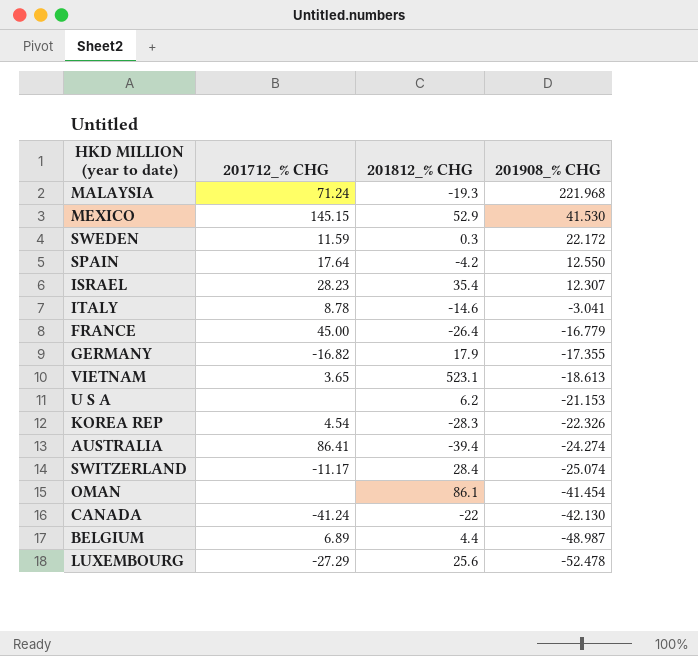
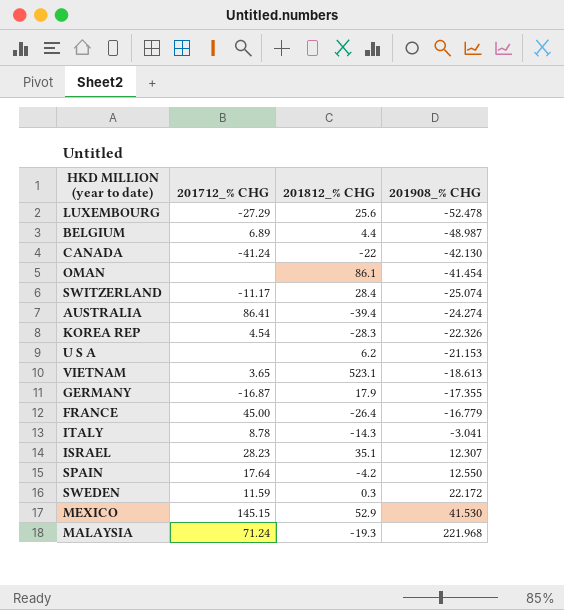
row order: 201908_% CHG descending -> 201908_% CHG ascending
GERMANY | 201712_% CHG: -16.82 -> -16.87
ITALY | 201812_% CHG: -14.6 -> -14.3
ISRAEL | 201812_% CHG: 35.4 -> 35.1

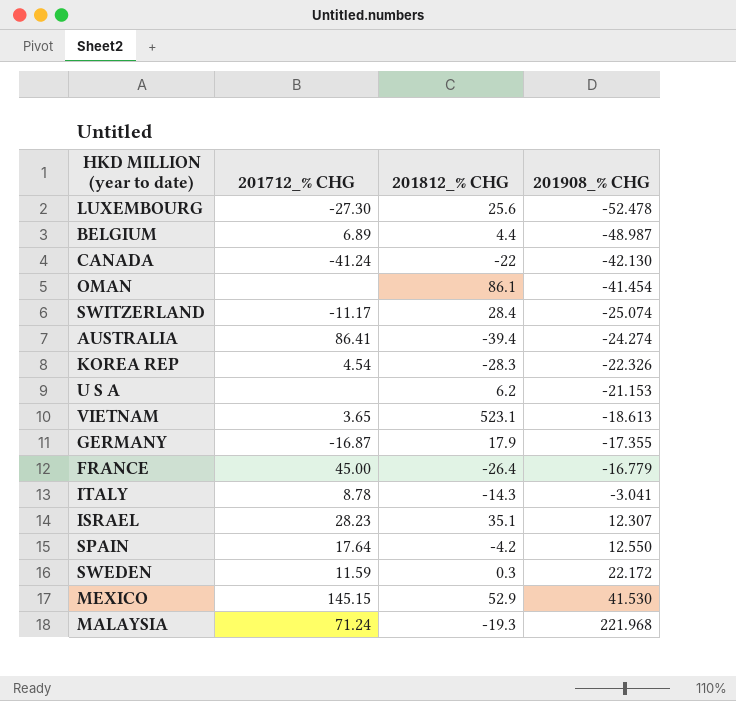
LUXEMBOURG | 201712_% CHG: -27.29 -> -27.30

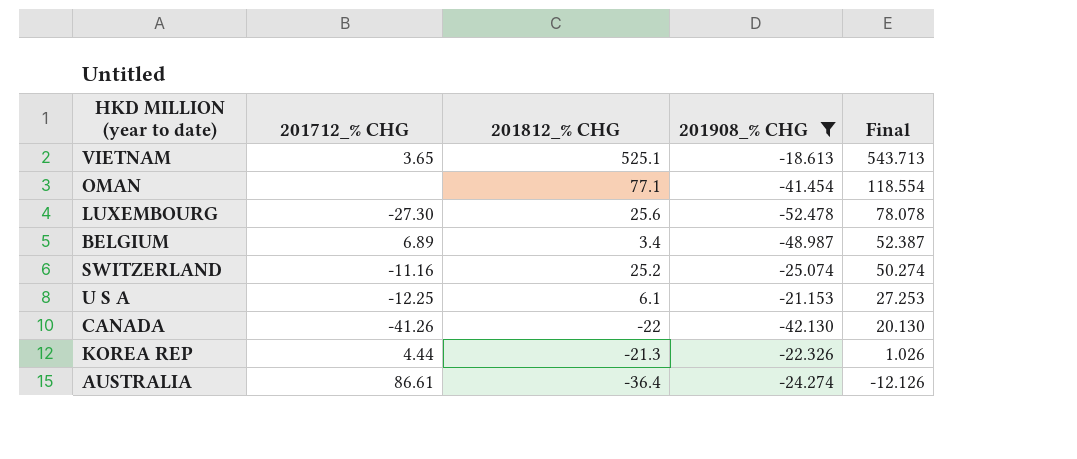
filter: none -> 201908_% CHG <= -18.613
row order: 201908_% CHG ascending -> Final descending
column Final | formula: none -> [201812_% CHG] - [201908_% CHG]
VIETNAM | 201812_% CHG: 523.1 -> 525.1
OMAN | 201812_% CHG: 86.1 -> 77.1
BELGIUM | 201812_% CHG: 4.4 -> 3.4
SWITZERLAND | 201712_% CHG: -11.17 -> -11.16
SWITZERLAND | 201812_% CHG: 28.4 -> 25.2
U S A | 201712_% CHG: none -> -12.25
U S A | 201812_% CHG: 6.2 -> 6.1
CANADA | 201712_% CHG: -41.24 -> -41.26
KOREA REP | 201712_% CHG: 4.54 -> 4.44
KOREA REP | 201812_% CHG: -28.3 -> -21.3
AUSTRALIA | 201712_% CHG: 86.41 -> 86.61
AUSTRALIA | 201812_% CHG: -39.4 -> -36.4

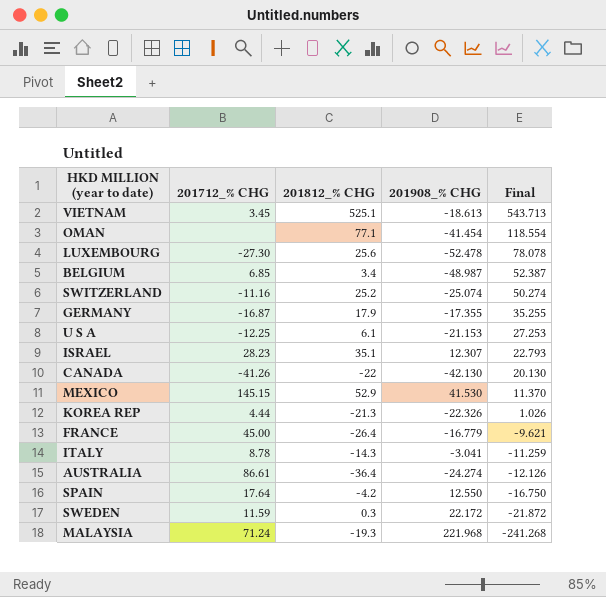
filter: 201908_% CHG <= -18.613 -> none
VIETNAM | 201712_% CHG: 3.65 -> 3.45
BELGIUM | 201712_% CHG: 6.89 -> 6.85

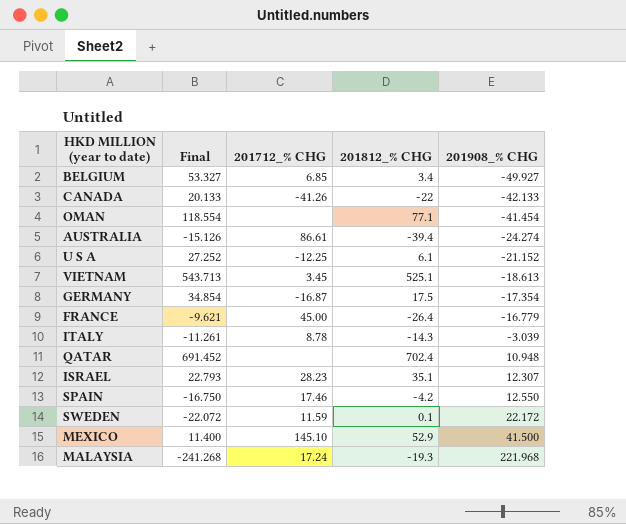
row order: Final descending -> 201908_% CHG ascending
column Final | position: 5 -> 2
row LUXEMBOURG: -27.30 | 25.6 | -52.478 | 78.078 -> none
row SWITZERLAND: -11.16 | 25.2 | -25.074 | 50.274 -> none
row KOREA REP: 4.44 | -21.3 | -22.326 | 1.026 -> none
BELGIUM | Final: 52.387 -> 53.327
BELGIUM | 201908_% CHG: -48.987 -> -49.927
CANADA | Final: 20.130 -> 20.133
CANADA | 201908_% CHG: -42.130 -> -42.133
AUSTRALIA | Final: -12.126 -> -15.126
AUSTRALIA | 201812_% CHG: -36.4 -> -39.4
U S A | Final: 27.253 -> 27.252
U S A | 201908_% CHG: -21.153 -> -21.152
GERMANY | Final: 35.255 -> 34.854
GERMANY | 201812_% CHG: 17.9 -> 17.5
GERMANY | 201908_% CHG: -17.355 -> -17.354
ITALY | Final: -11.259 -> -11.261
ITALY | 201908_% CHG: -3.041 -> -3.039
row QATAR: none -> 691.452 | none | 702.4 | 10.948
SPAIN | 201712_% CHG: 17.64 -> 17.46
SWEDEN | Final: -21.872 -> -22.072
SWEDEN | 201812_% CHG: 0.3 -> 0.1
MEXICO | Final: 11.370 -> 11.400
MEXICO | 201712_% CHG: 145.15 -> 145.10
MEXICO | 201908_% CHG: 41.530 -> 41.500
MALAYSIA | 201712_% CHG: 71.24 -> 17.24

